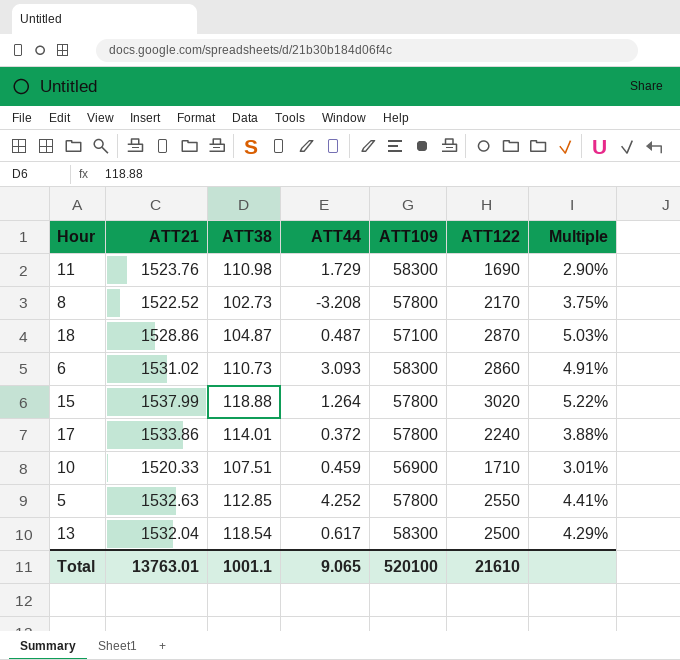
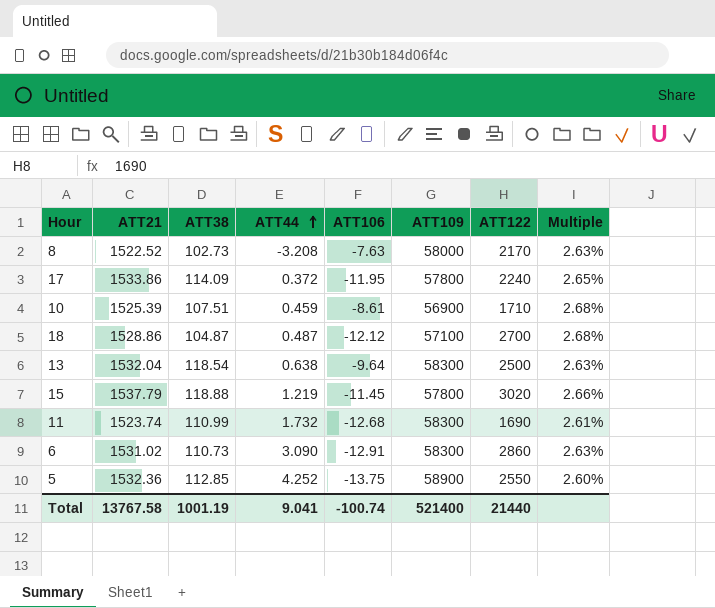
row order: none -> ATT44 ascending
column ATT106 | position: none -> 5
column Multiple | formula: [ATT122] / [ATT109] -> [ATT21] / [ATT109]
8 | ATT109: 57800 -> 58000
17 | ATT38: 114.01 -> 114.09
10 | ATT21: 1520.33 -> 1525.39
18 | ATT122: 2870 -> 2700
13 | ATT44: 0.617 -> 0.638
15 | ATT21: 1537.99 -> 1537.79
15 | ATT44: 1.264 -> 1.219
11 | ATT21: 1523.76 -> 1523.74
11 | ATT38: 110.98 -> 110.99
11 | ATT44: 1.729 -> 1.732
6 | ATT44: 3.093 -> 3.090
5 | ATT21: 1532.63 -> 1532.36
5 | ATT109: 57800 -> 58900
Total | ATT21: 13763.01 -> 13767.58
Total | ATT38: 1001.1 -> 1001.19
Total | ATT44: 9.065 -> 9.041
Total | ATT109: 520100 -> 521400
Total | ATT122: 21610 -> 21440

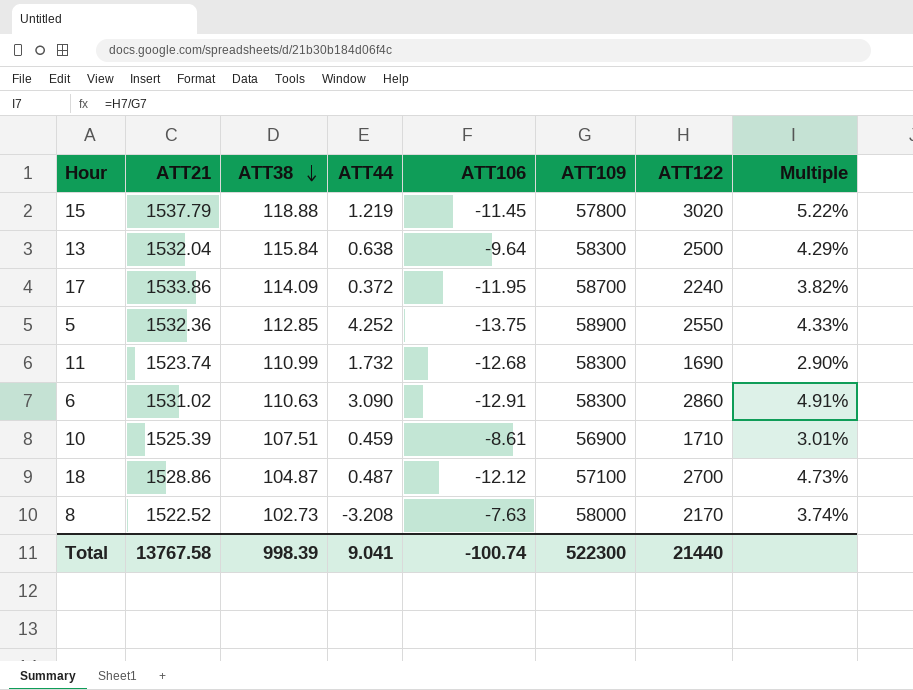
row order: ATT44 ascending -> ATT38 descending
column Multiple | formula: [ATT21] / [ATT109] -> [ATT122] / [ATT109]
13 | ATT38: 118.54 -> 115.84
17 | ATT109: 57800 -> 58700
6 | ATT38: 110.73 -> 110.63
Total | ATT38: 1001.19 -> 998.39
Total | ATT109: 521400 -> 522300

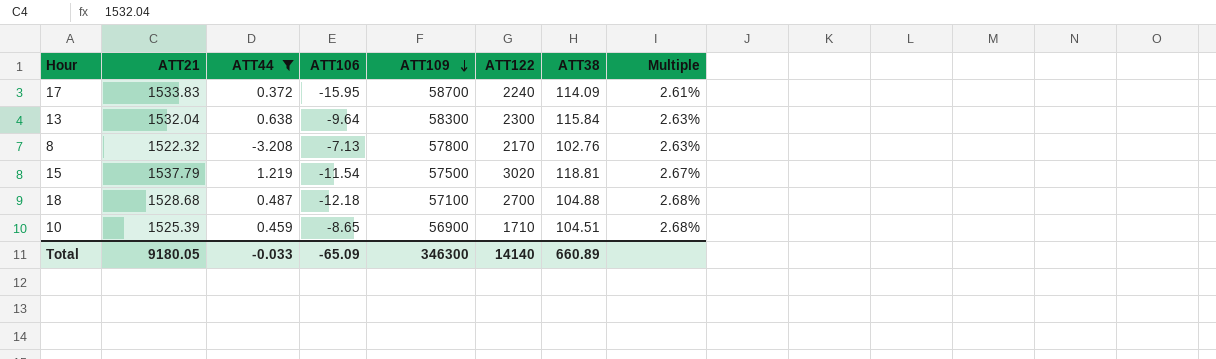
filter: none -> ATT44 <= 1.219
row order: ATT38 descending -> ATT109 descending
column ATT38 | position: 3 -> 7
column Multiple | formula: [ATT122] / [ATT109] -> [ATT21] / [ATT109]
17 | ATT21: 1533.86 -> 1533.83
17 | ATT106: -11.95 -> -15.95
13 | ATT122: 2500 -> 2300
8 | ATT21: 1522.52 -> 1522.32
8 | ATT106: -7.63 -> -7.13
8 | ATT109: 58000 -> 57800
8 | ATT38: 102.73 -> 102.76
15 | ATT106: -11.45 -> -11.54
15 | ATT109: 57800 -> 57500
15 | ATT38: 118.88 -> 118.81
18 | ATT21: 1528.86 -> 1528.68
18 | ATT106: -12.12 -> -12.18
18 | ATT38: 104.87 -> 104.88
10 | ATT106: -8.61 -> -8.65
10 | ATT38: 107.51 -> 104.51
Total | ATT21: 13767.58 -> 9180.05
Total | ATT44: 9.041 -> -0.033
Total | ATT106: -100.74 -> -65.09
Total | ATT109: 522300 -> 346300
Total | ATT122: 21440 -> 14140
Total | ATT38: 998.39 -> 660.89

